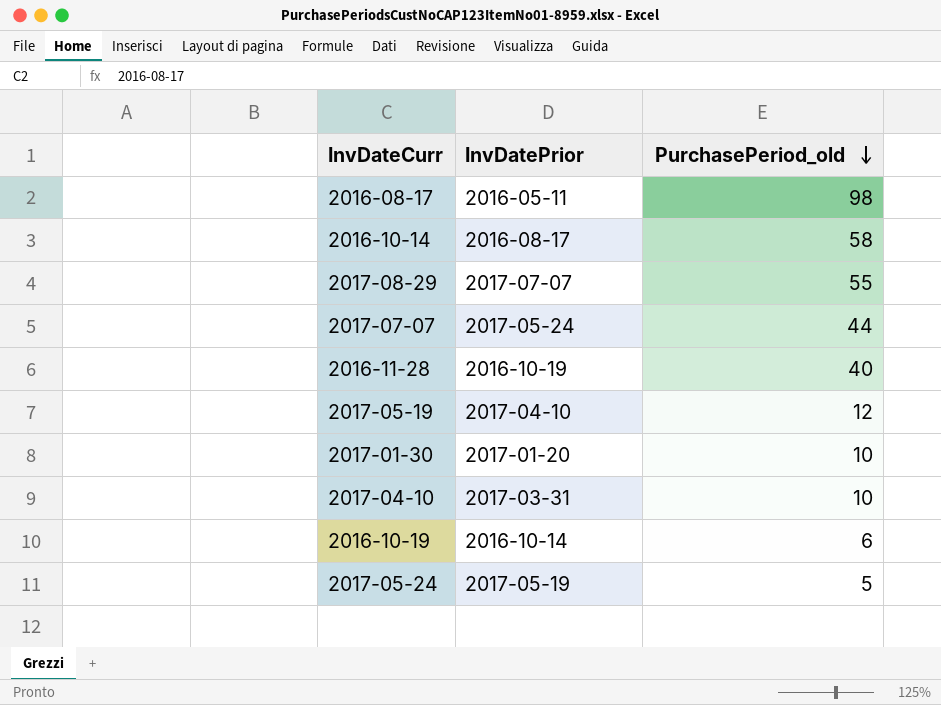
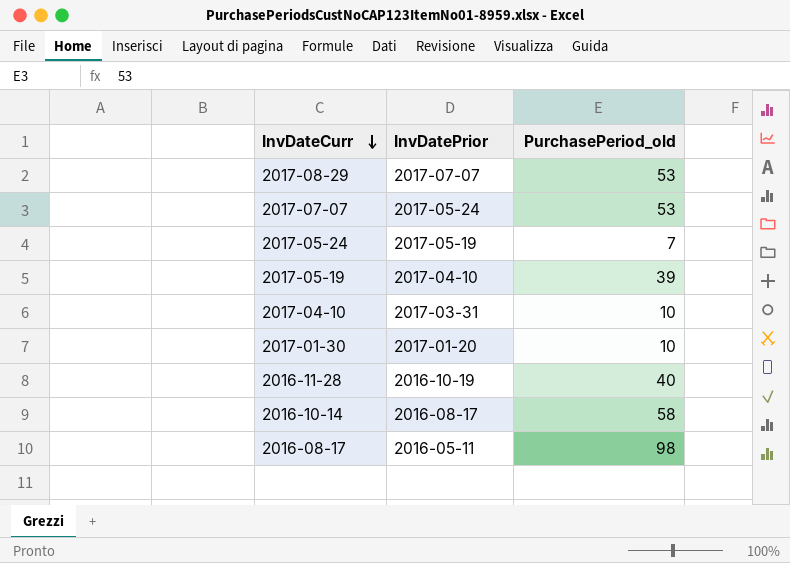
row order: PurchasePeriod_old descending -> InvDateCurr descending
row 2016-10-19: 2016-10-14 | 6 -> none
2017-08-29 | PurchasePeriod_old: 55 -> 53
2017-07-07 | PurchasePeriod_old: 44 -> 53
2017-05-24 | PurchasePeriod_old: 5 -> 7
2017-05-19 | PurchasePeriod_old: 12 -> 39

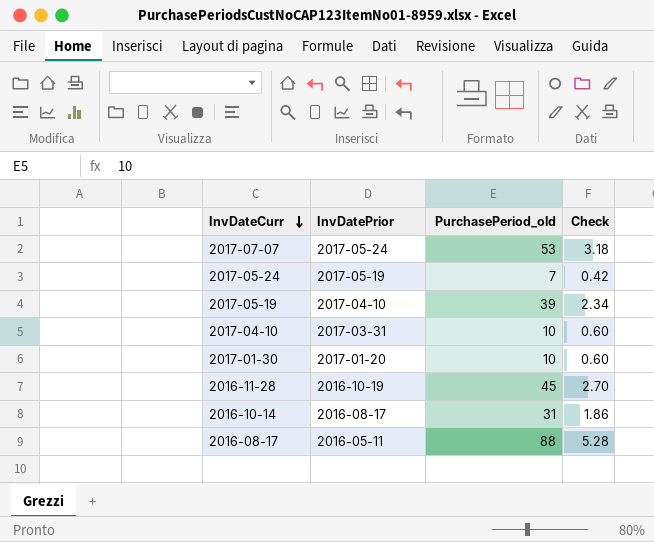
column Check | formula: none -> [PurchasePeriod_old] * 0.06
row 2017-08-29: 2017-07-07 | 53 -> none
2016-11-28 | PurchasePeriod_old: 40 -> 45
2016-10-14 | PurchasePeriod_old: 58 -> 31
2016-08-17 | PurchasePeriod_old: 98 -> 88

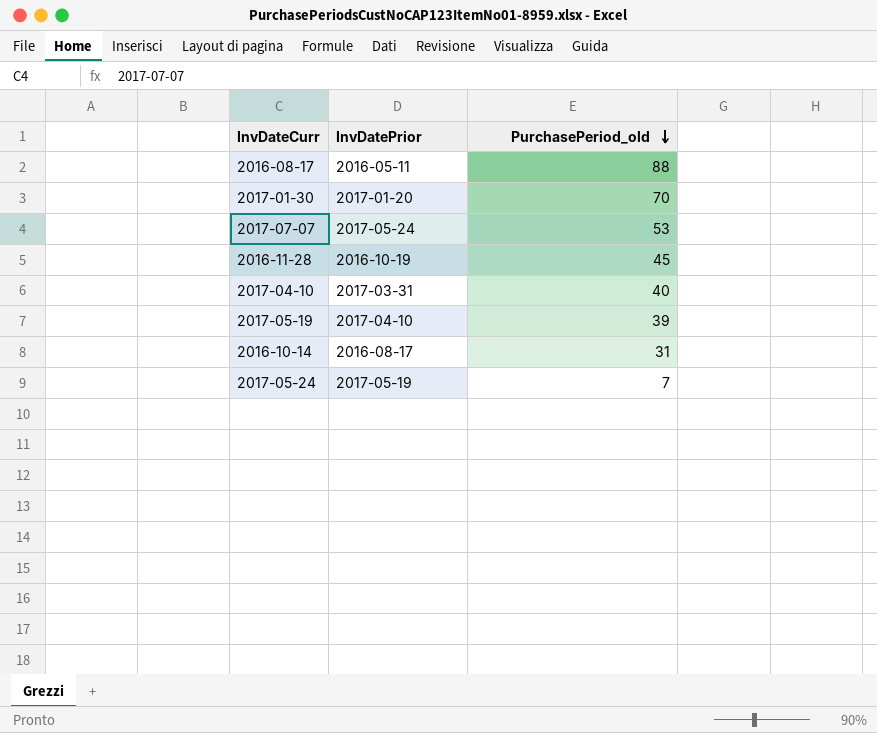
row order: InvDateCurr descending -> PurchasePeriod_old descending
column Check | formula: [PurchasePeriod_old] * 0.06 -> none
2017-01-30 | PurchasePeriod_old: 10 -> 70
2017-04-10 | PurchasePeriod_old: 10 -> 40

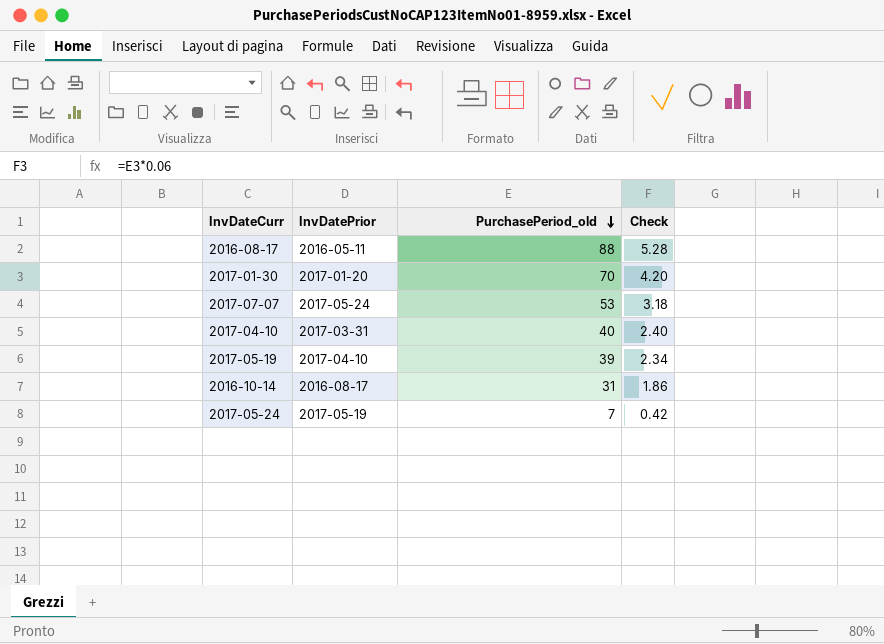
column Check | formula: none -> [PurchasePeriod_old] * 0.06
row 2016-11-28: 2016-10-19 | 45 -> none

